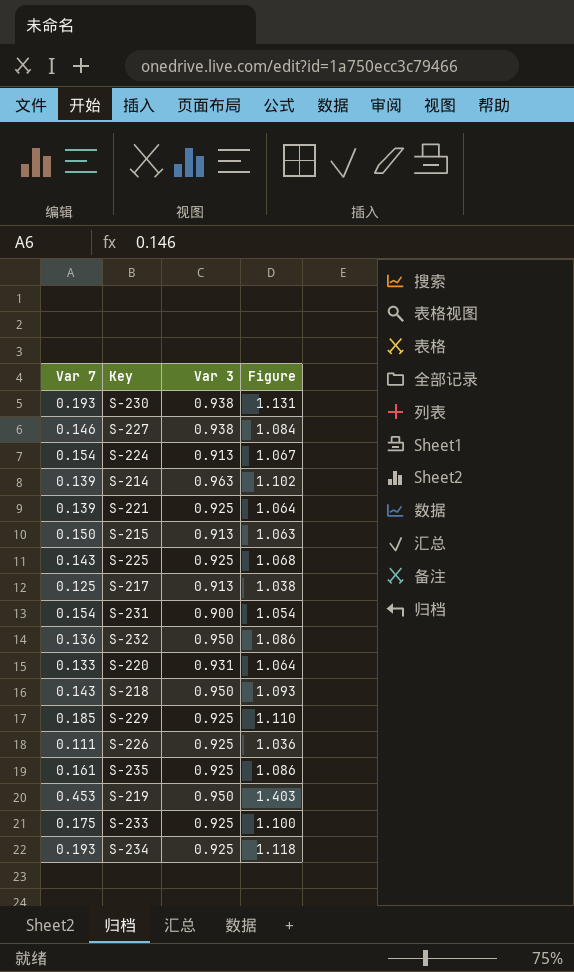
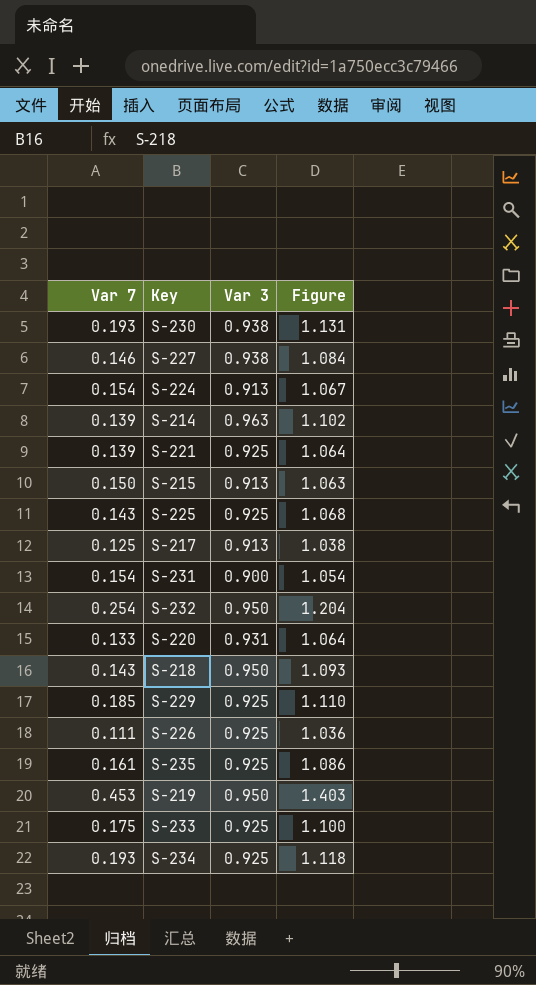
S-232 | Var 7: 0.136 -> 0.254
S-232 | Figure: 1.086 -> 1.204

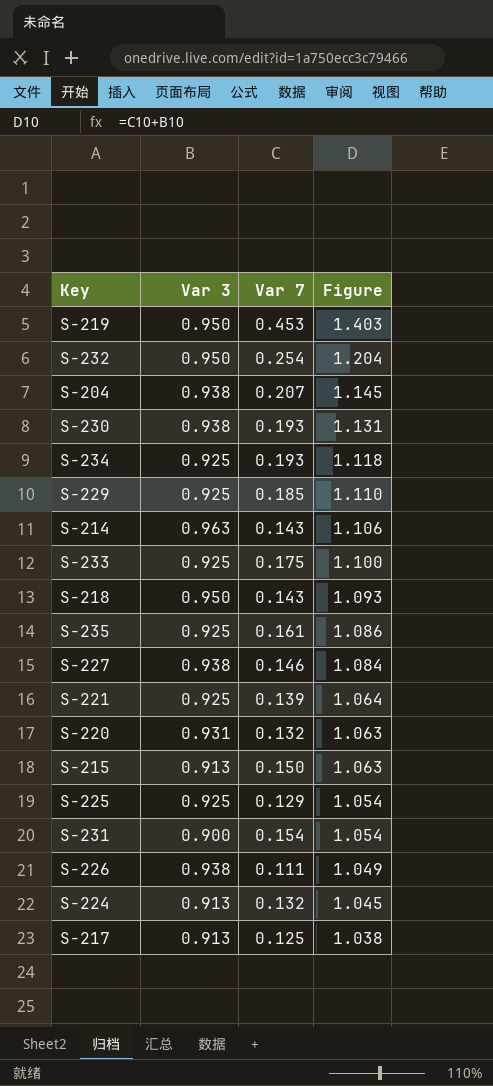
row order: none -> Figure descending
column Var 7 | position: 1 -> 3
row S-204: none -> 0.938 | 0.207 | 1.145
S-214 | Var 7: 0.139 -> 0.143
S-214 | Figure: 1.102 -> 1.106
S-220 | Var 7: 0.133 -> 0.132
S-220 | Figure: 1.064 -> 1.063
S-225 | Var 7: 0.143 -> 0.129
S-225 | Figure: 1.068 -> 1.054
S-226 | Var 3: 0.925 -> 0.938
S-226 | Figure: 1.036 -> 1.049
S-224 | Var 7: 0.154 -> 0.132
S-224 | Figure: 1.067 -> 1.045

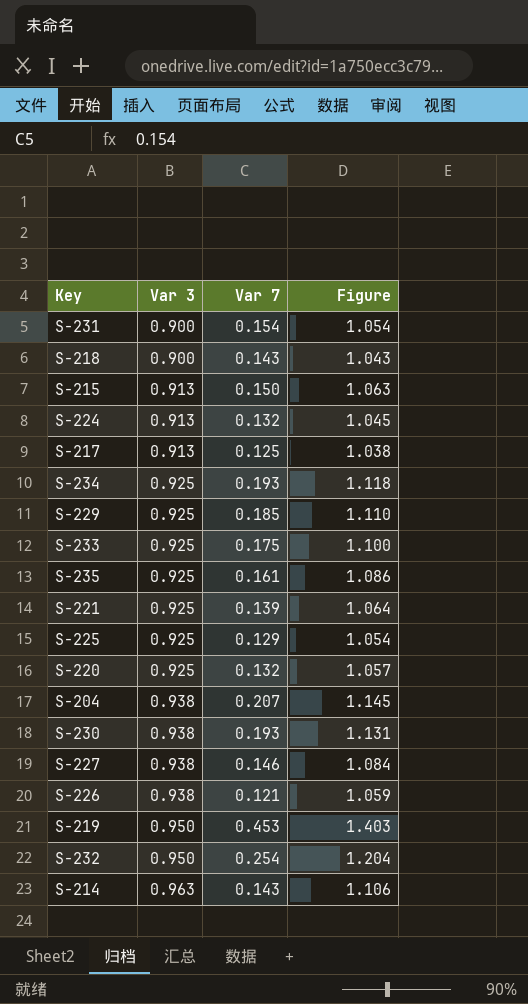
row order: Figure descending -> Var 3 ascending
S-218 | Var 3: 0.950 -> 0.900
S-218 | Figure: 1.093 -> 1.043
S-220 | Var 3: 0.931 -> 0.925
S-220 | Figure: 1.063 -> 1.057
S-226 | Var 7: 0.111 -> 0.121
S-226 | Figure: 1.049 -> 1.059

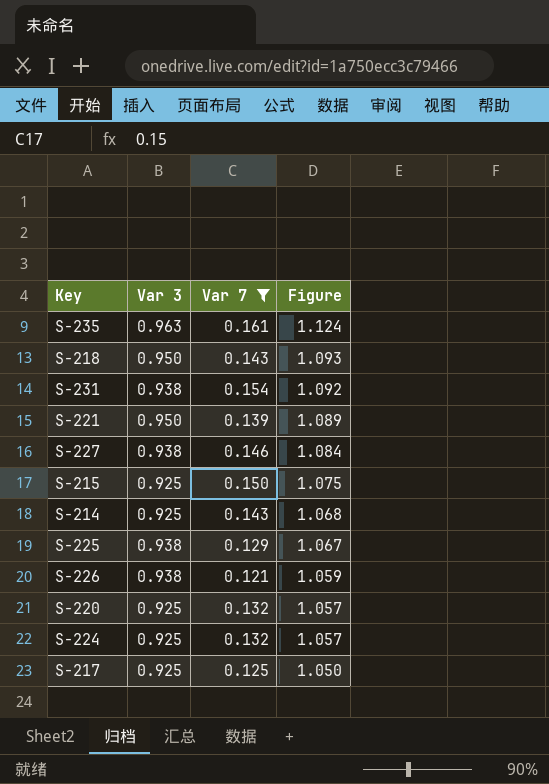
filter: none -> Var 7 <= 0.161
row order: Var 3 ascending -> Figure descending
S-235 | Var 3: 0.925 -> 0.963
S-235 | Figure: 1.086 -> 1.124
S-218 | Var 3: 0.900 -> 0.950
S-218 | Figure: 1.043 -> 1.093
S-231 | Var 3: 0.900 -> 0.938
S-231 | Figure: 1.054 -> 1.092
S-221 | Var 3: 0.925 -> 0.950
S-221 | Figure: 1.064 -> 1.089
S-215 | Var 3: 0.913 -> 0.925
S-215 | Figure: 1.063 -> 1.075
S-214 | Var 3: 0.963 -> 0.925
S-214 | Figure: 1.106 -> 1.068
S-225 | Var 3: 0.925 -> 0.938
S-225 | Figure: 1.054 -> 1.067
S-224 | Var 3: 0.913 -> 0.925
S-224 | Figure: 1.045 -> 1.057
S-217 | Var 3: 0.913 -> 0.925
S-217 | Figure: 1.038 -> 1.050

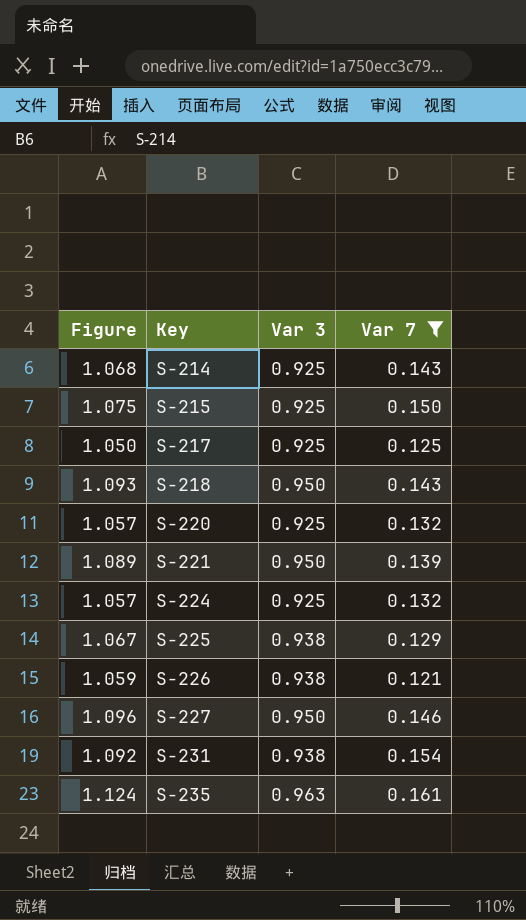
row order: Figure descending -> Key ascending
column Figure | position: 4 -> 1
S-227 | Figure: 1.084 -> 1.096
S-227 | Var 3: 0.938 -> 0.950

